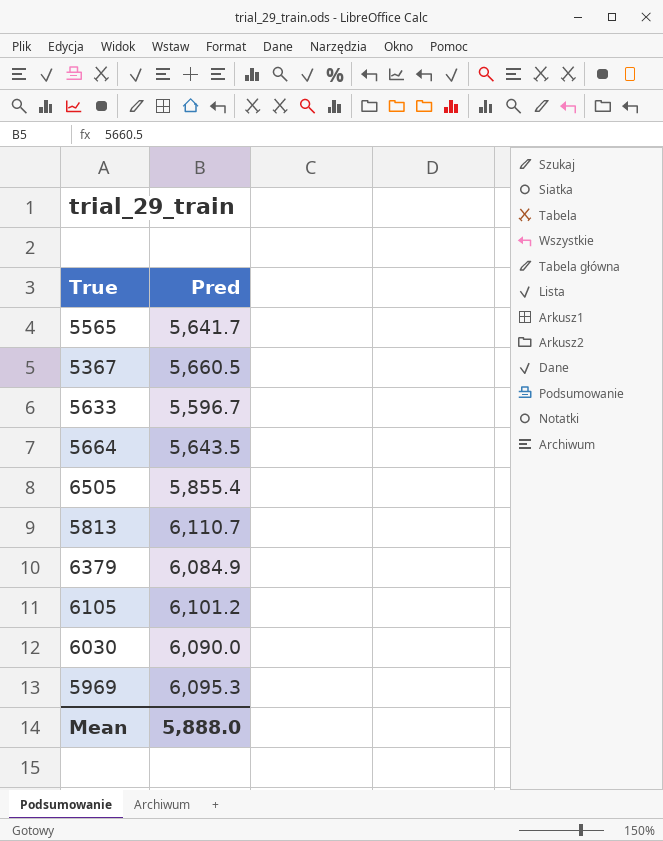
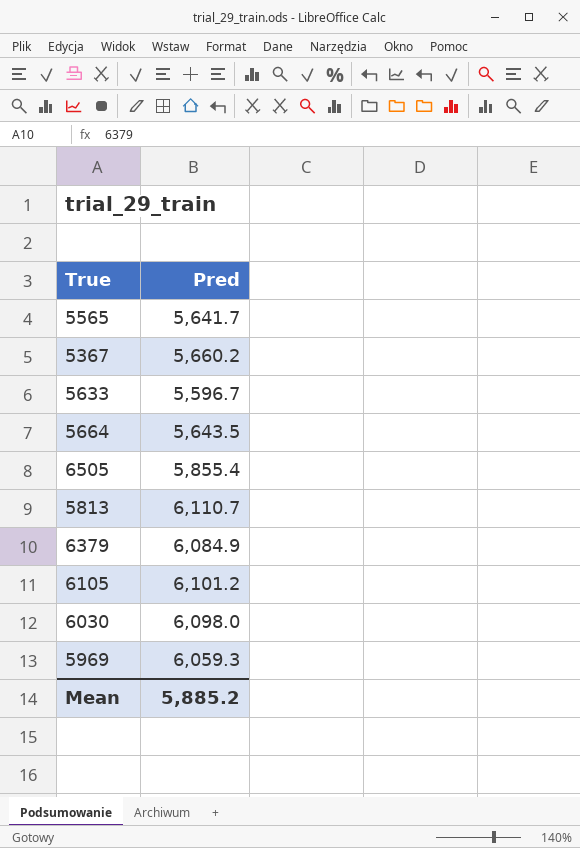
5367 | Pred: 5,660.5 -> 5,660.2
6030 | Pred: 6,090.0 -> 6,098.0
5969 | Pred: 6,095.3 -> 6,059.3
Mean | Pred: 5,888.0 -> 5,885.2

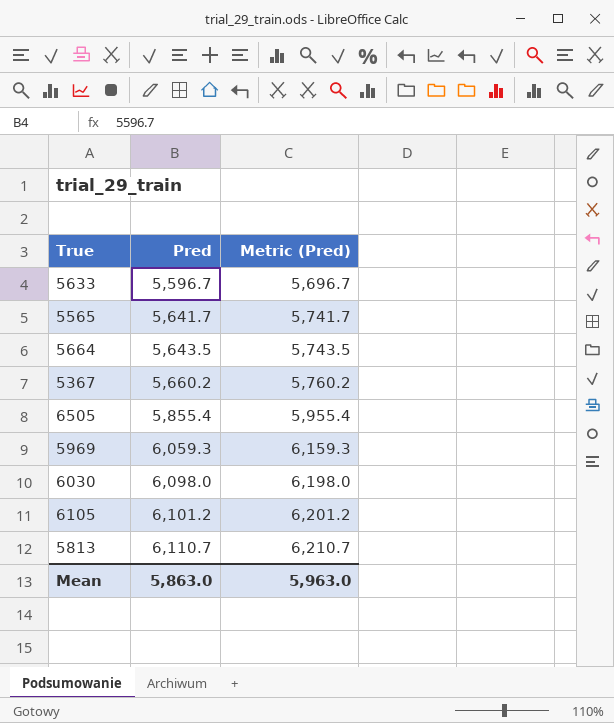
row order: none -> Pred ascending
column Metric (Pred) | formula: none -> [Pred] + 100
row 6379: 6,084.9 -> none
Mean | Pred: 5,885.2 -> 5,863.0

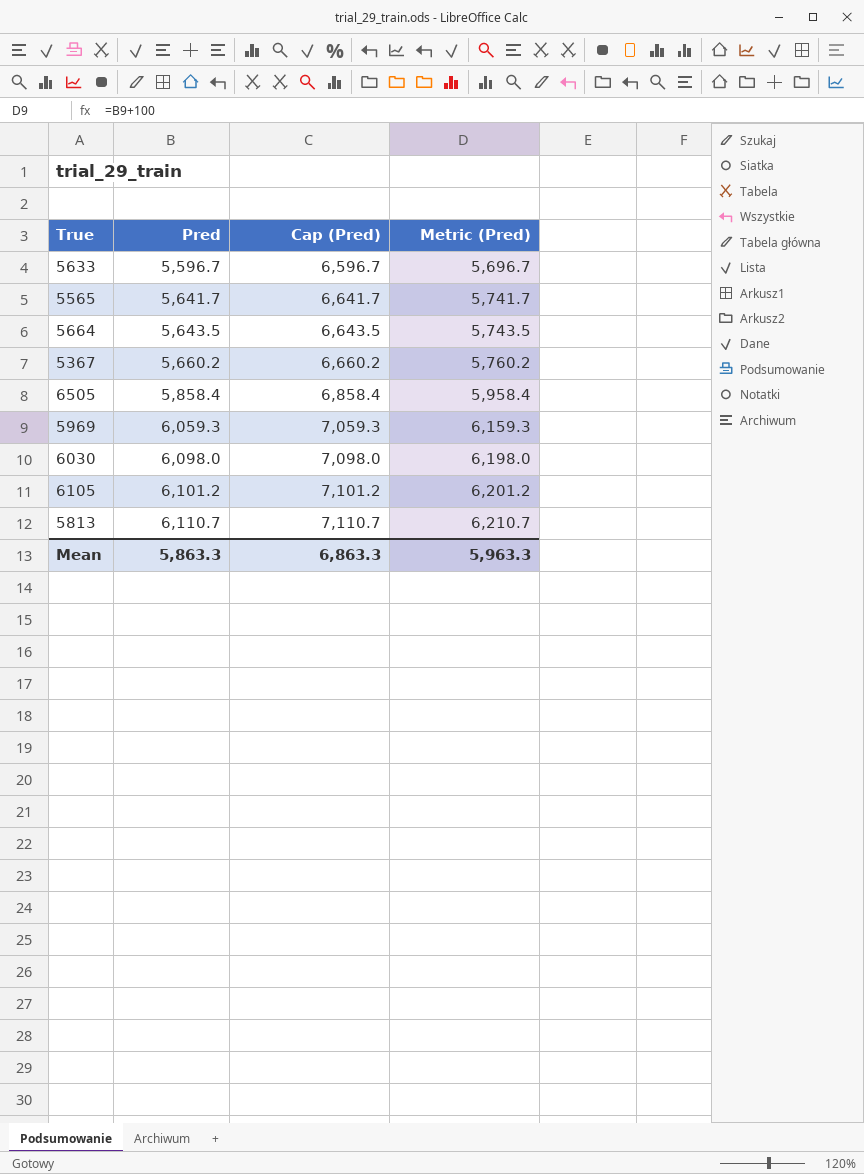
column Cap (Pred) | formula: none -> [Pred] + 1000
6505 | Pred: 5,855.4 -> 5,858.4
6505 | Metric (Pred): 5,955.4 -> 5,958.4
Mean | Pred: 5,863.0 -> 5,863.3
Mean | Metric (Pred): 5,963.0 -> 5,963.3

